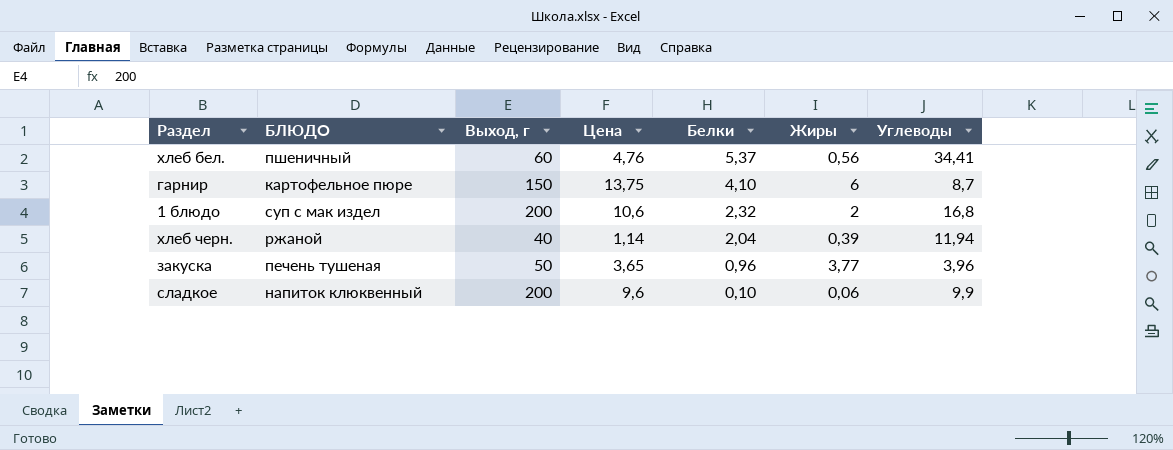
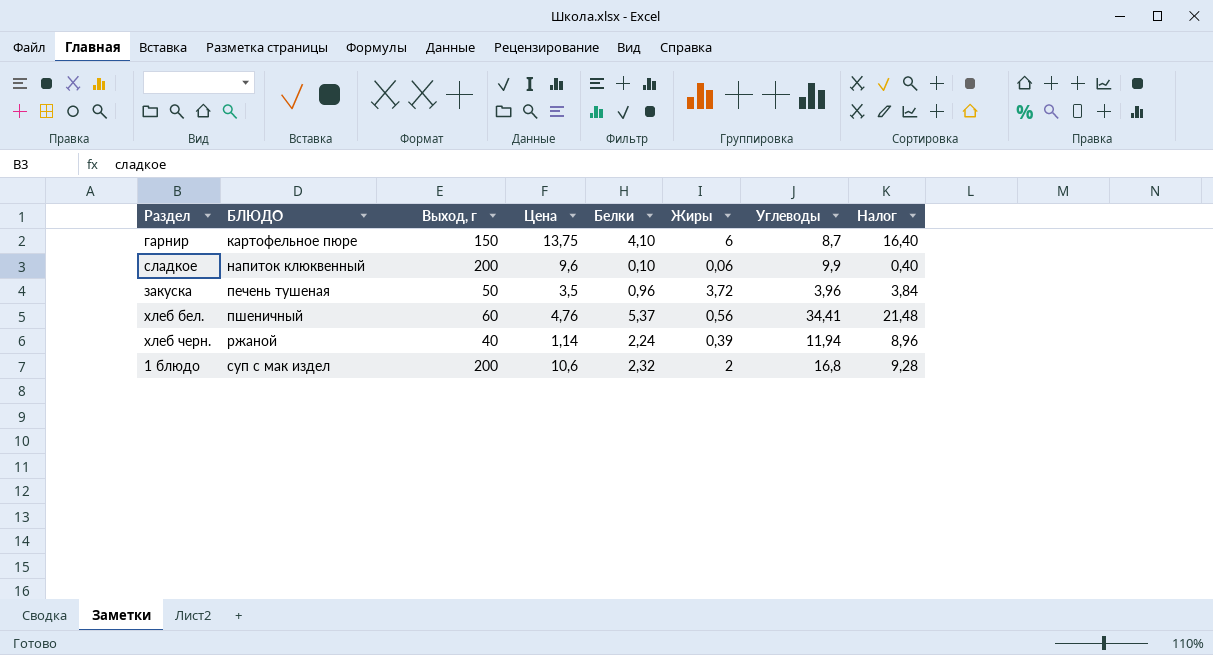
row order: Белки descending -> БЛЮДО ascending
column Налог | formula: none -> [Белки] * 4
закуска | Цена: 3,65 -> 3,5
закуска | Жиры: 3,77 -> 3,72
хлеб черн. | Белки: 2,04 -> 2,24

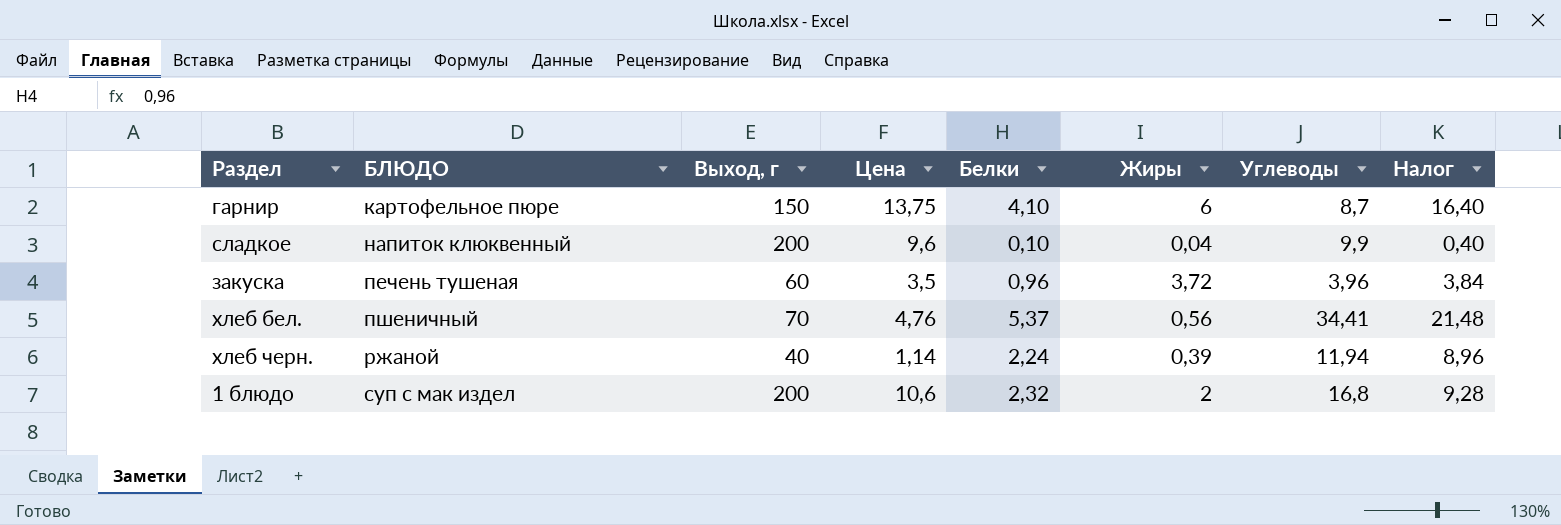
сладкое | Жиры: 0,06 -> 0,04
закуска | Выход, г: 50 -> 60
хлеб бел. | Выход, г: 60 -> 70

